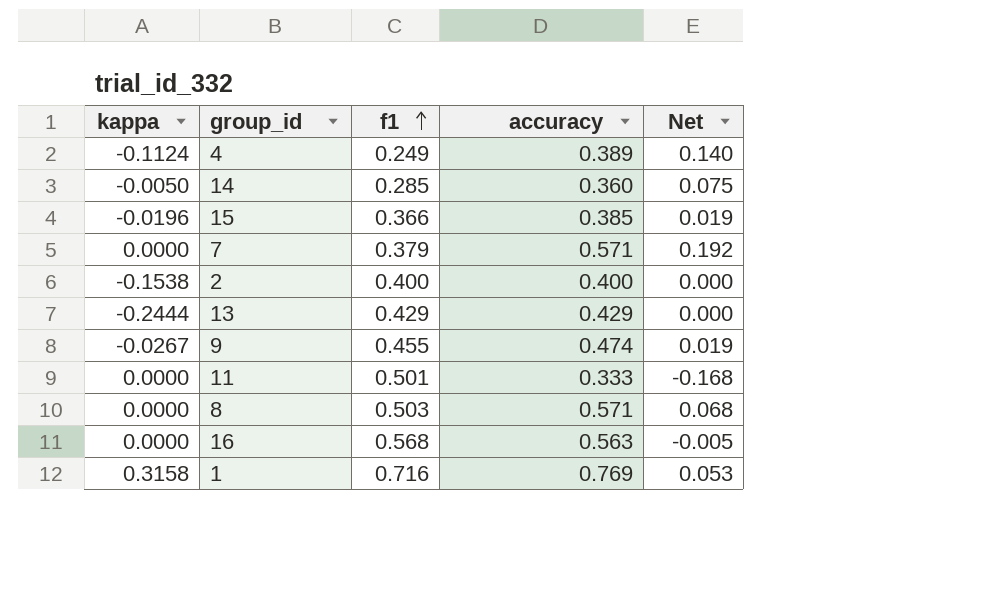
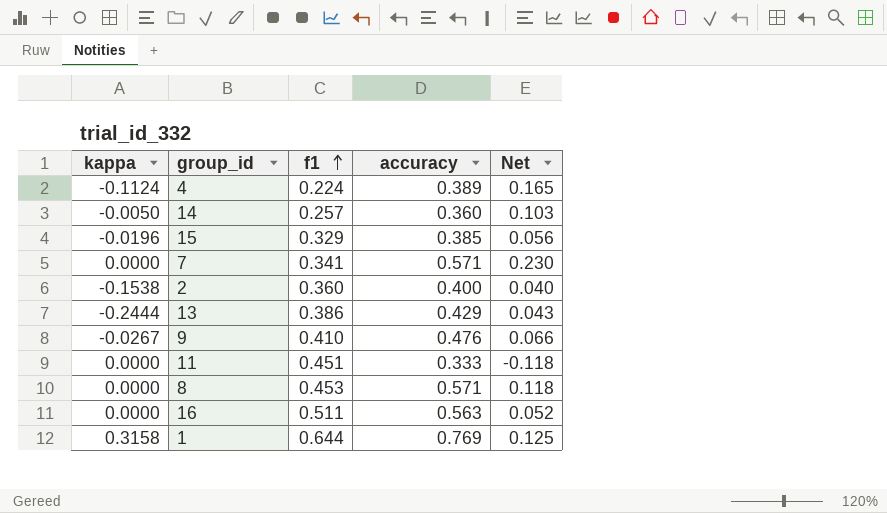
4 | f1: 0.249 -> 0.224
4 | Net: 0.140 -> 0.165
14 | f1: 0.285 -> 0.257
14 | Net: 0.075 -> 0.103
15 | f1: 0.366 -> 0.329
15 | Net: 0.019 -> 0.056
7 | f1: 0.379 -> 0.341
7 | Net: 0.192 -> 0.230
2 | f1: 0.400 -> 0.360
2 | Net: 0.000 -> 0.040
13 | f1: 0.429 -> 0.386
13 | Net: 0.000 -> 0.043
9 | f1: 0.455 -> 0.410
9 | accuracy: 0.474 -> 0.476
9 | Net: 0.019 -> 0.066
11 | f1: 0.501 -> 0.451
11 | Net: -0.168 -> -0.118
8 | f1: 0.503 -> 0.453
8 | Net: 0.068 -> 0.118
16 | f1: 0.568 -> 0.511
16 | Net: -0.005 -> 0.052
1 | f1: 0.716 -> 0.644
1 | Net: 0.053 -> 0.125

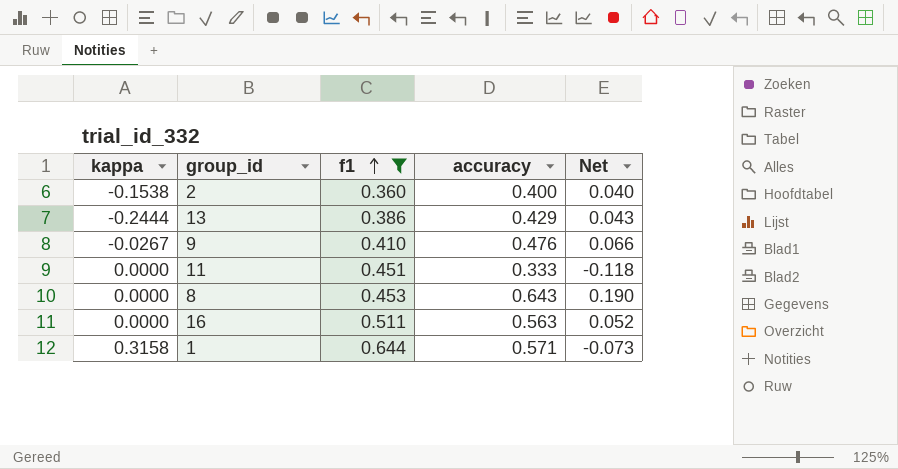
filter: none -> f1 >= 0.360
8 | accuracy: 0.571 -> 0.643
8 | Net: 0.118 -> 0.190
1 | accuracy: 0.769 -> 0.571
1 | Net: 0.125 -> -0.073

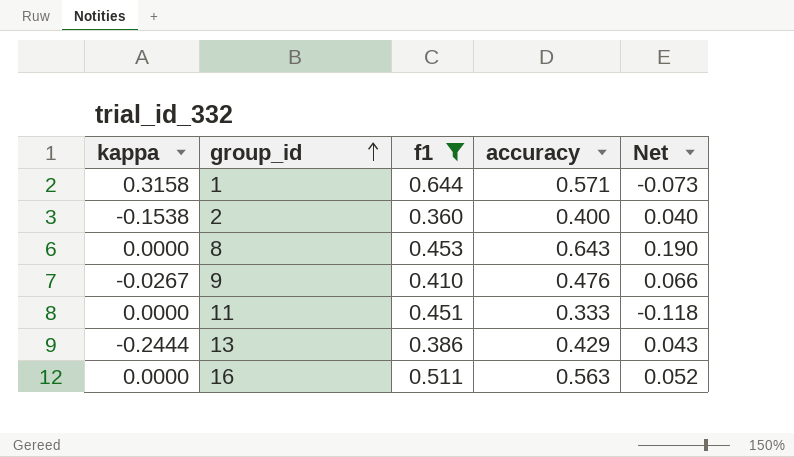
row order: f1 ascending -> group_id ascending

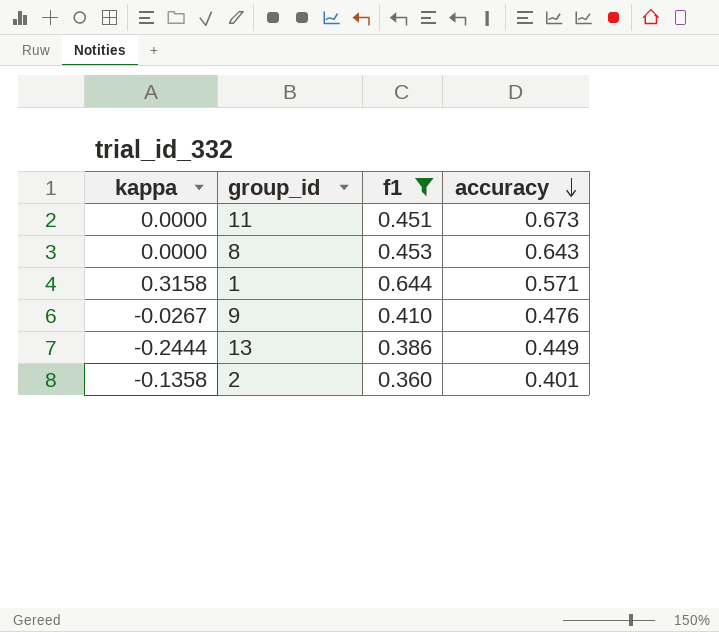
row order: group_id ascending -> accuracy descending
column Net | formula: [accuracy] - [f1] -> none
row 16: 0.0000 | 0.511 | 0.563 | 0.052 -> none
11 | accuracy: 0.333 -> 0.673
13 | accuracy: 0.429 -> 0.449
2 | kappa: -0.1538 -> -0.1358
2 | accuracy: 0.400 -> 0.401

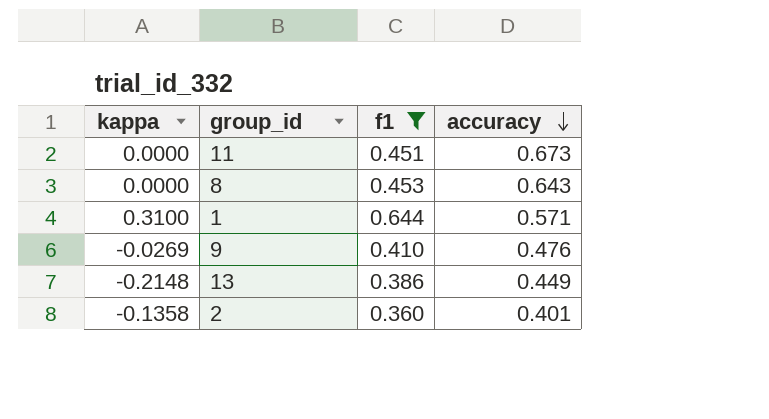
1 | kappa: 0.3158 -> 0.3100
9 | kappa: -0.0267 -> -0.0269
13 | kappa: -0.2444 -> -0.2148

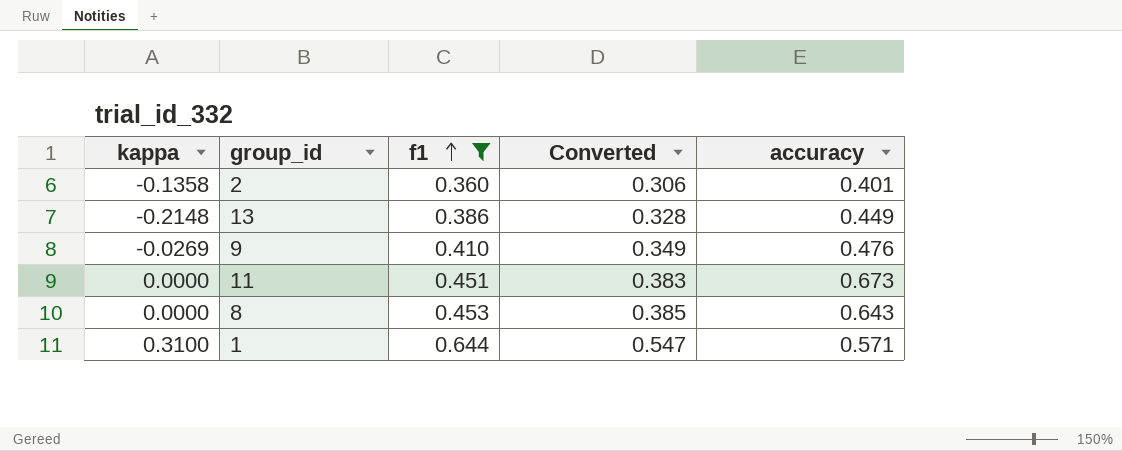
row order: accuracy descending -> f1 ascending
column Converted | formula: none -> [f1] * 0.85

